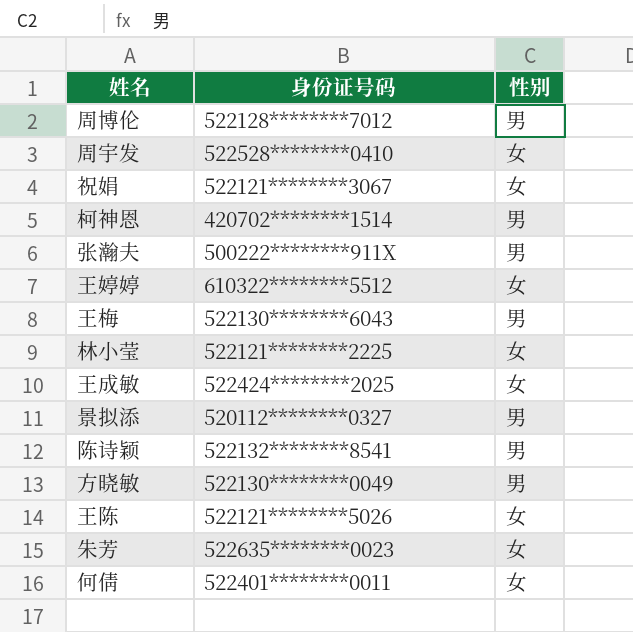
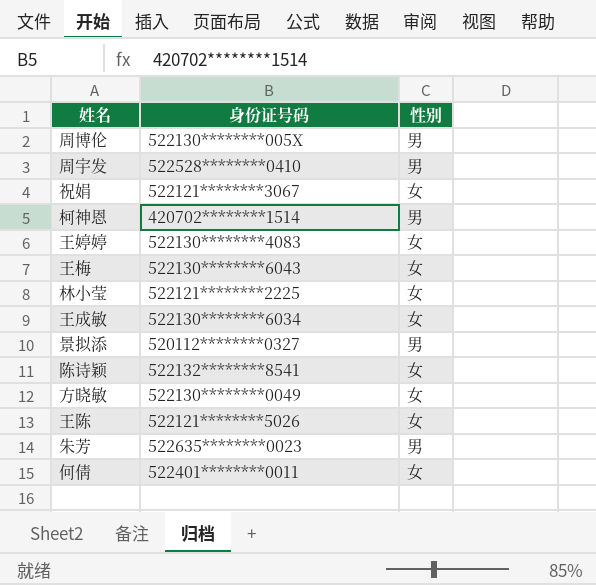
row 张瀚夫: 500222********911X | 男 -> none
周博伦 | 身份证号码: 522128********7012 -> 522130********005X
周宇发 | 性别: 女 -> 男
王婷婷 | 身份证号码: 610322********5512 -> 522130********4083
王梅 | 性别: 男 -> 女
王成敏 | 身份证号码: 522424********2025 -> 522130********6034
陈诗颖 | 性别: 男 -> 女
方晓敏 | 性别: 男 -> 女
朱芳 | 性别: 女 -> 男

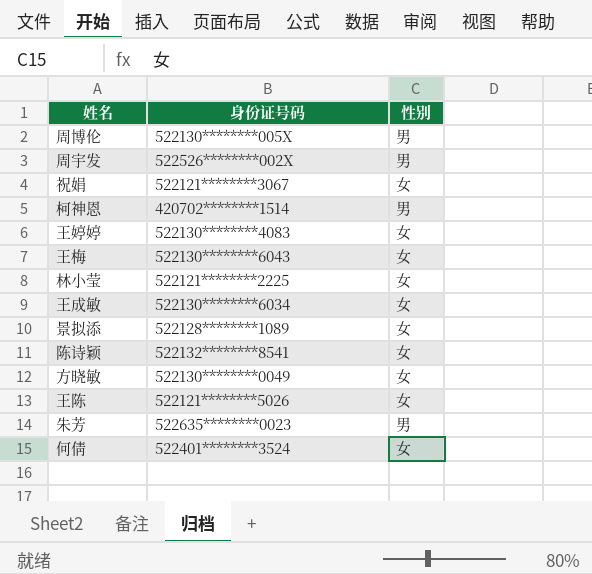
周宇发 | 身份证号码: 522528********0410 -> 522526********002X
景拟添 | 身份证号码: 520112********0327 -> 522128********1089
景拟添 | 性别: 男 -> 女
何倩 | 身份证号码: 522401********0011 -> 522401********3524

